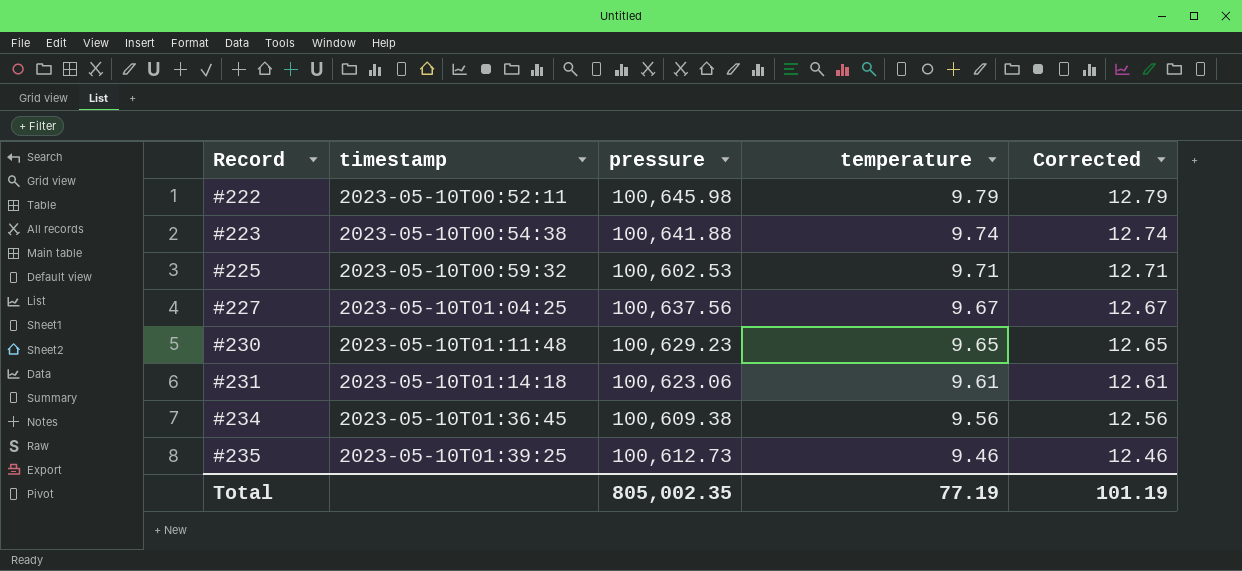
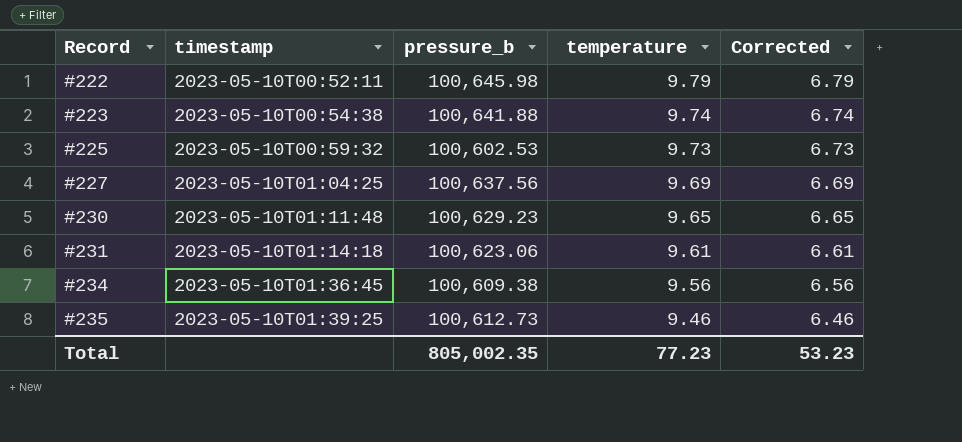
column name: pressure -> pressure_b
column Corrected | formula: [temperature] + 3 -> [temperature] - 3
#225 | temperature: 9.71 -> 9.73
#227 | temperature: 9.67 -> 9.69
Total | temperature: 77.19 -> 77.23
Total | Corrected: 101.19 -> 53.23

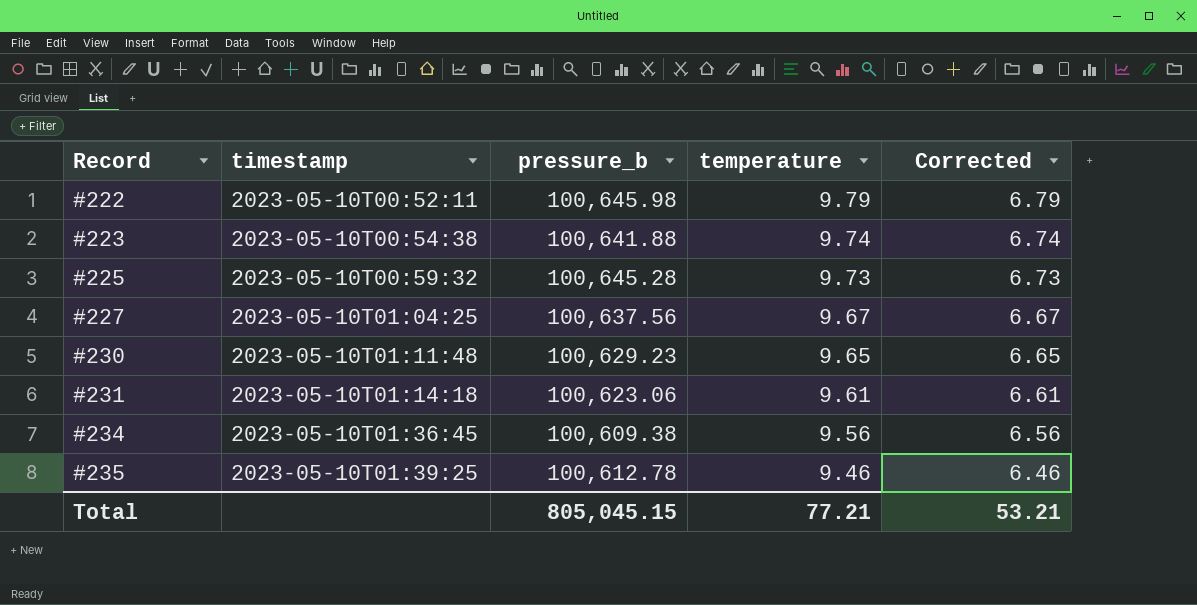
#225 | pressure_b: 100,602.53 -> 100,645.28
#227 | temperature: 9.69 -> 9.67
#227 | Corrected: 6.69 -> 6.67
#235 | pressure_b: 100,612.73 -> 100,612.78
Total | pressure_b: 805,002.35 -> 805,045.15
Total | temperature: 77.23 -> 77.21
Total | Corrected: 53.23 -> 53.21

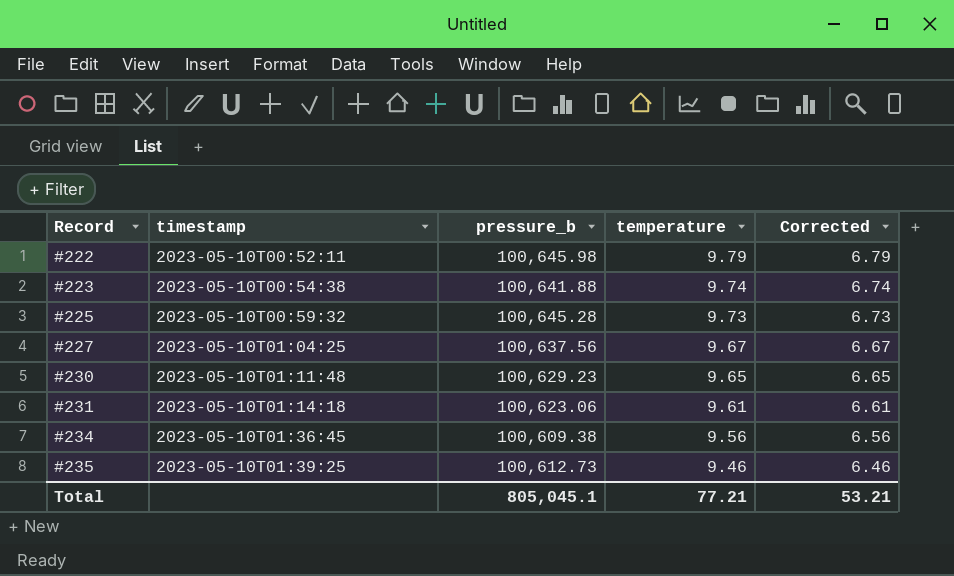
#235 | pressure_b: 100,612.78 -> 100,612.73
Total | pressure_b: 805,045.15 -> 805,045.1

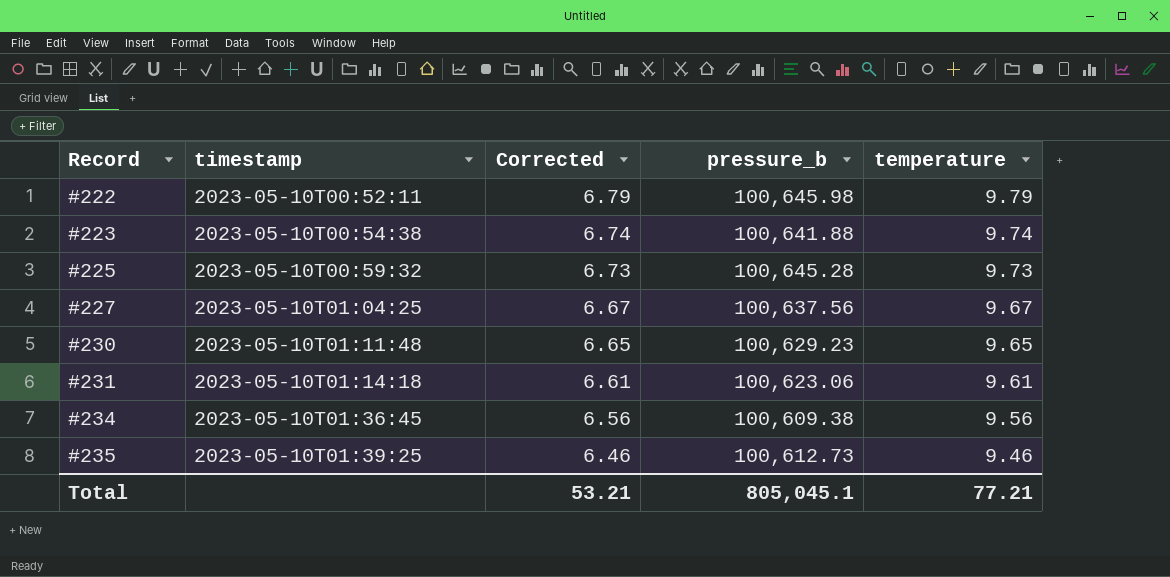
column Corrected | position: 5 -> 3

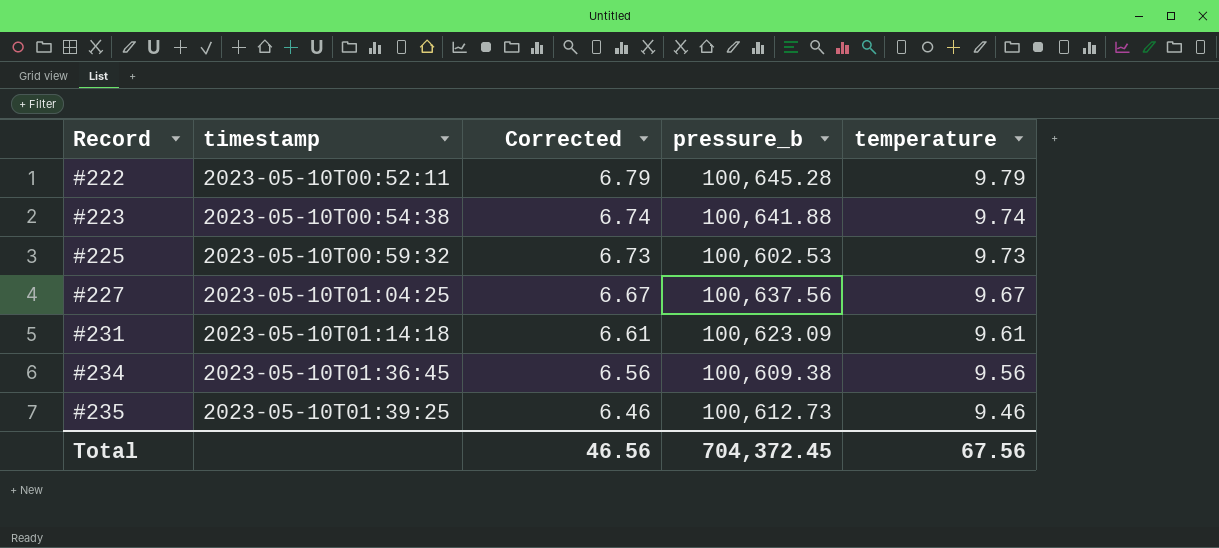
row #230: 2023-05-10T01:11:48 | 6.65 | 100,629.23 | 9.65 -> none
#222 | pressure_b: 100,645.98 -> 100,645.28
#225 | pressure_b: 100,645.28 -> 100,602.53
#231 | pressure_b: 100,623.06 -> 100,623.09
Total | Corrected: 53.21 -> 46.56
Total | pressure_b: 805,045.1 -> 704,372.45
Total | temperature: 77.21 -> 67.56

